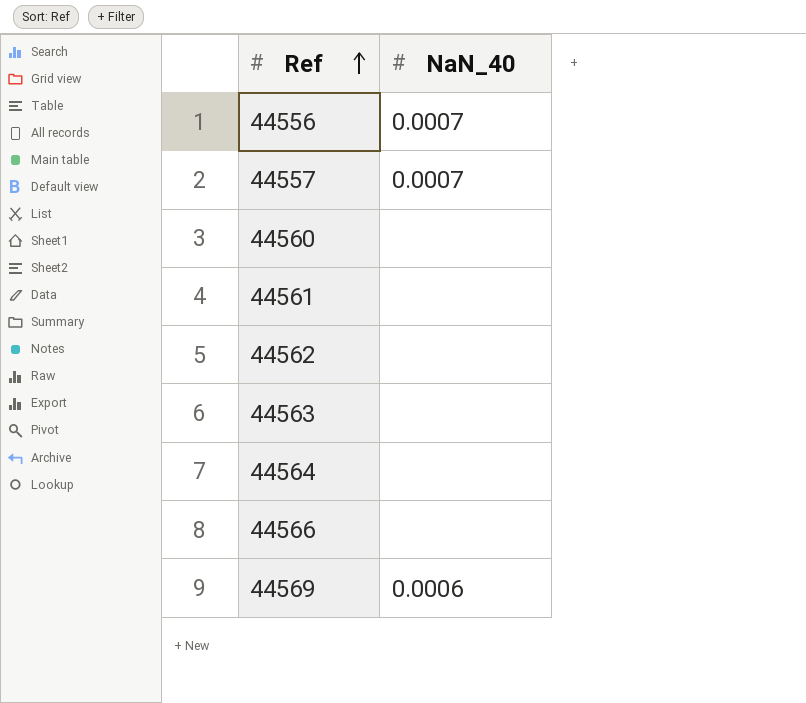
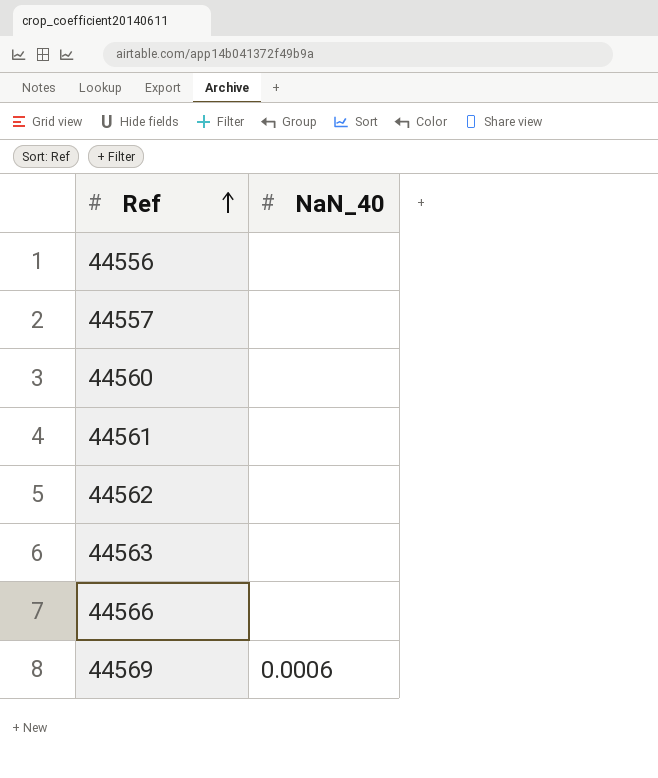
row 44564: none -> none
44556 | NaN_40: 0.0007 -> none
44557 | NaN_40: 0.0007 -> none

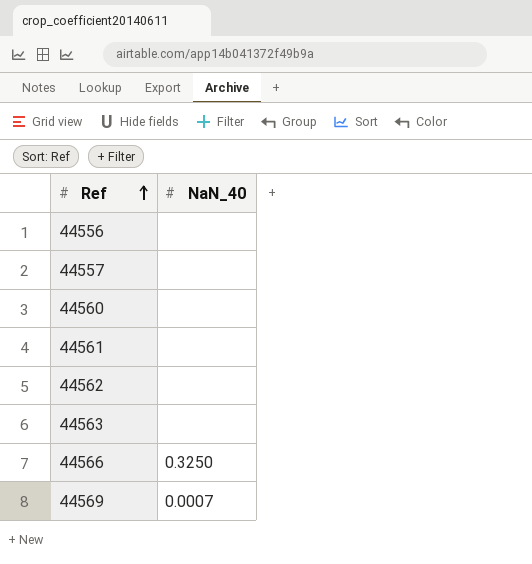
44566 | NaN_40: none -> 0.3250
44569 | NaN_40: 0.0006 -> 0.0007

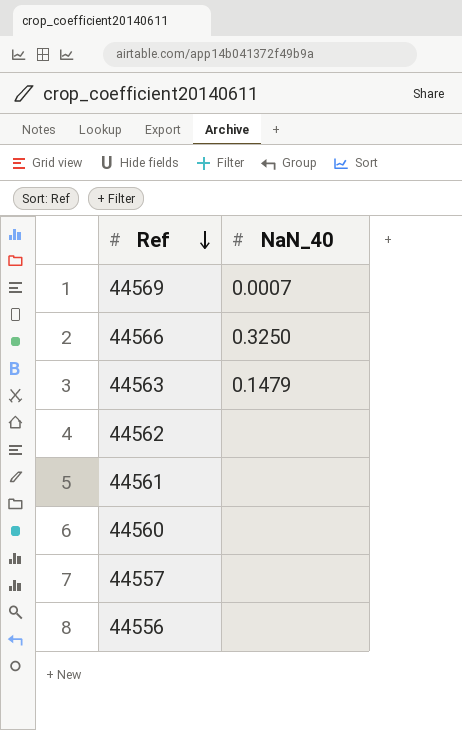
row order: Ref ascending -> Ref descending
44563 | NaN_40: none -> 0.1479

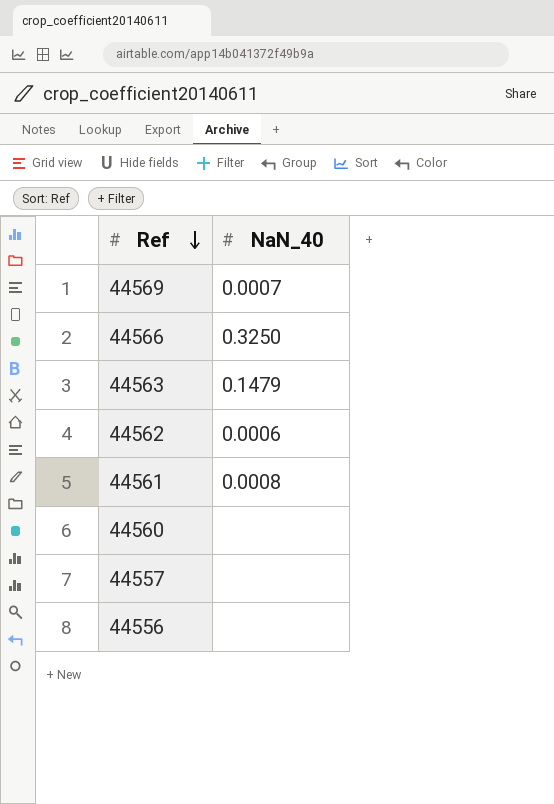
44562 | NaN_40: none -> 0.0006
44561 | NaN_40: none -> 0.0008

